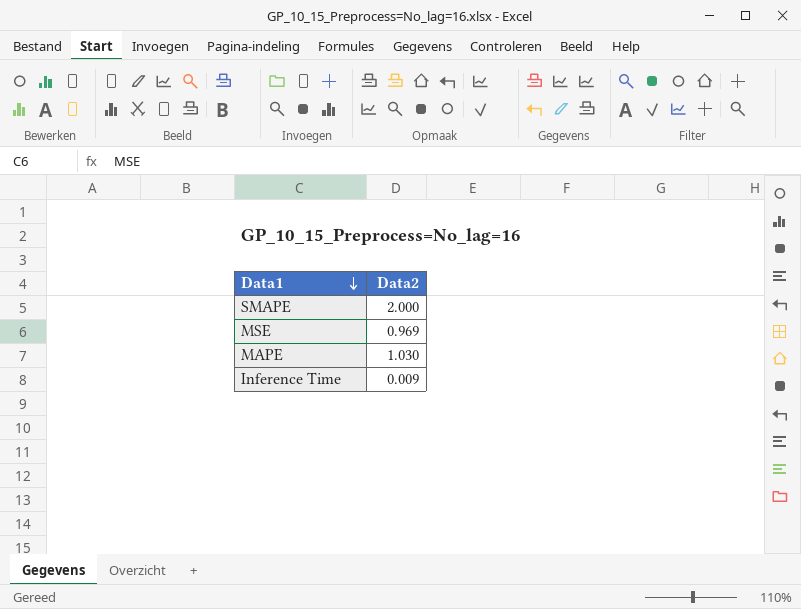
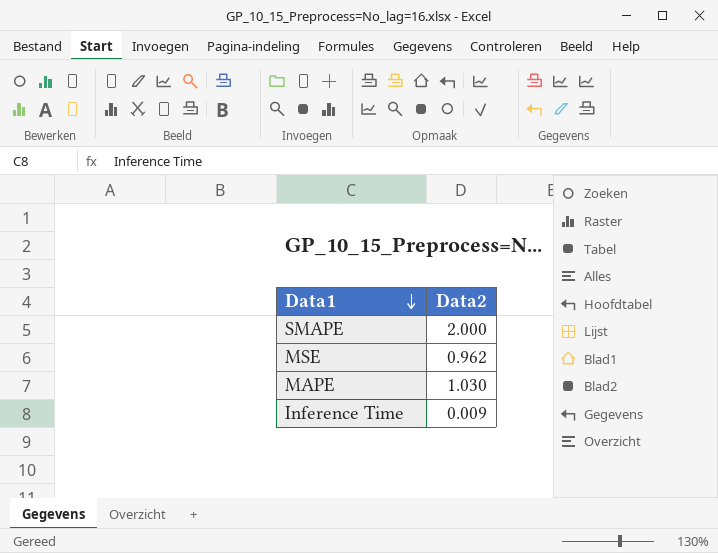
MSE | Data2: 0.969 -> 0.962

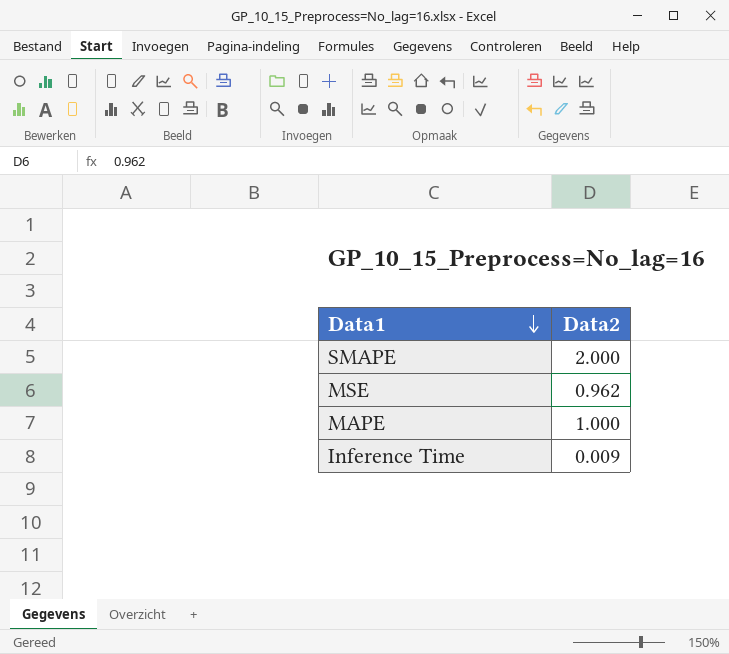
MAPE | Data2: 1.030 -> 1.000

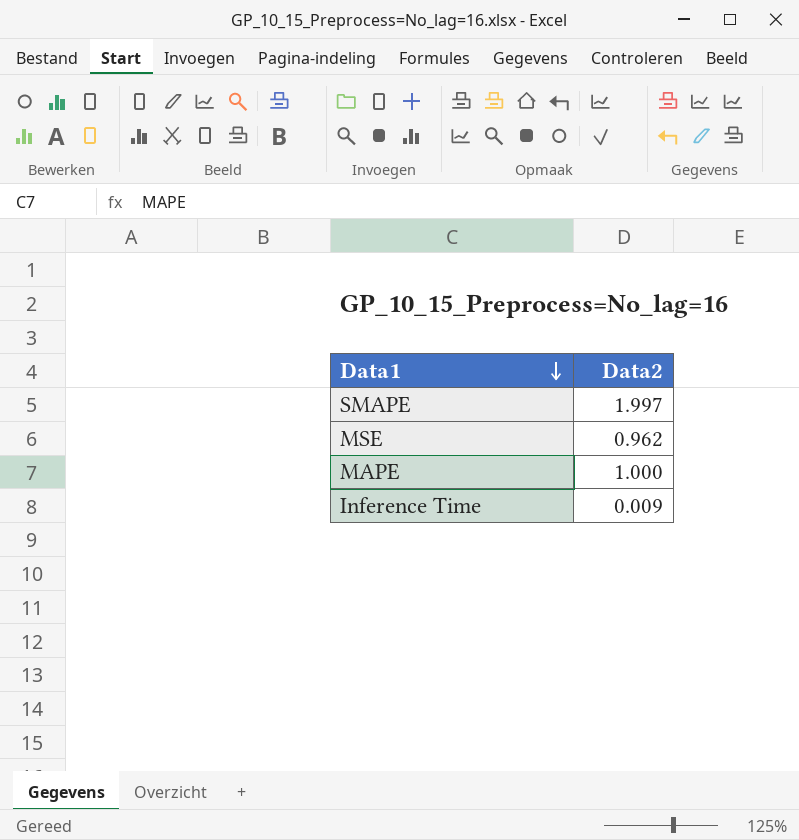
SMAPE | Data2: 2.000 -> 1.997

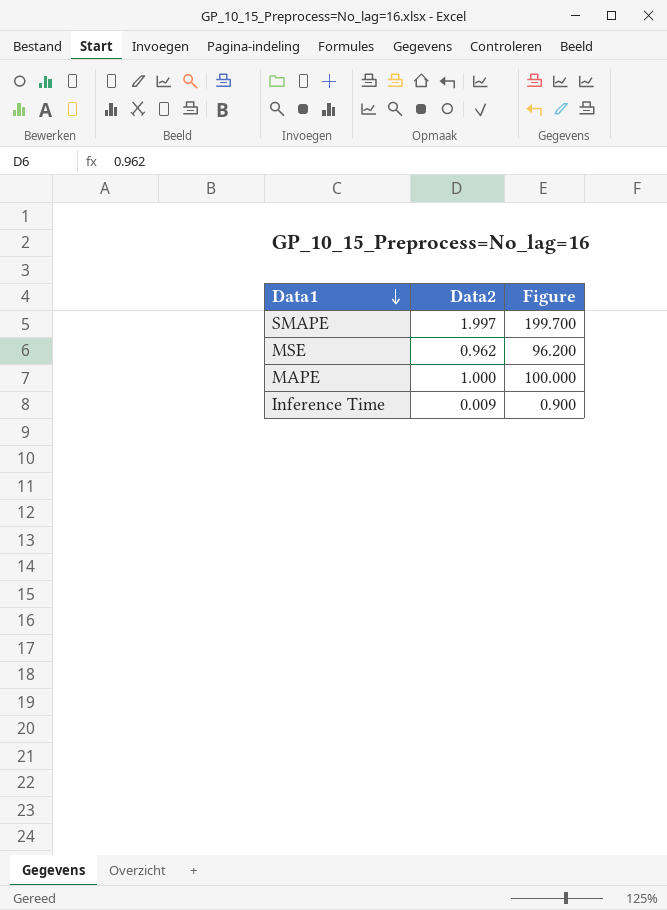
column Figure | formula: none -> [Data2] * 100

